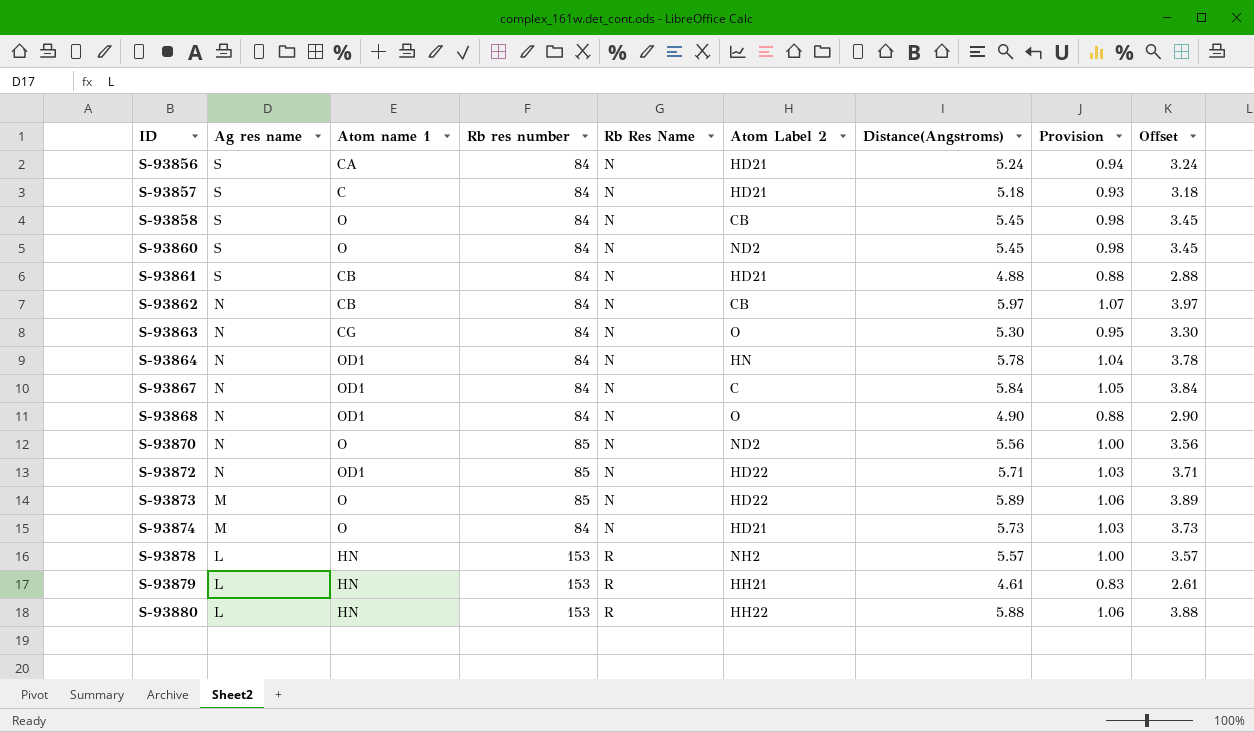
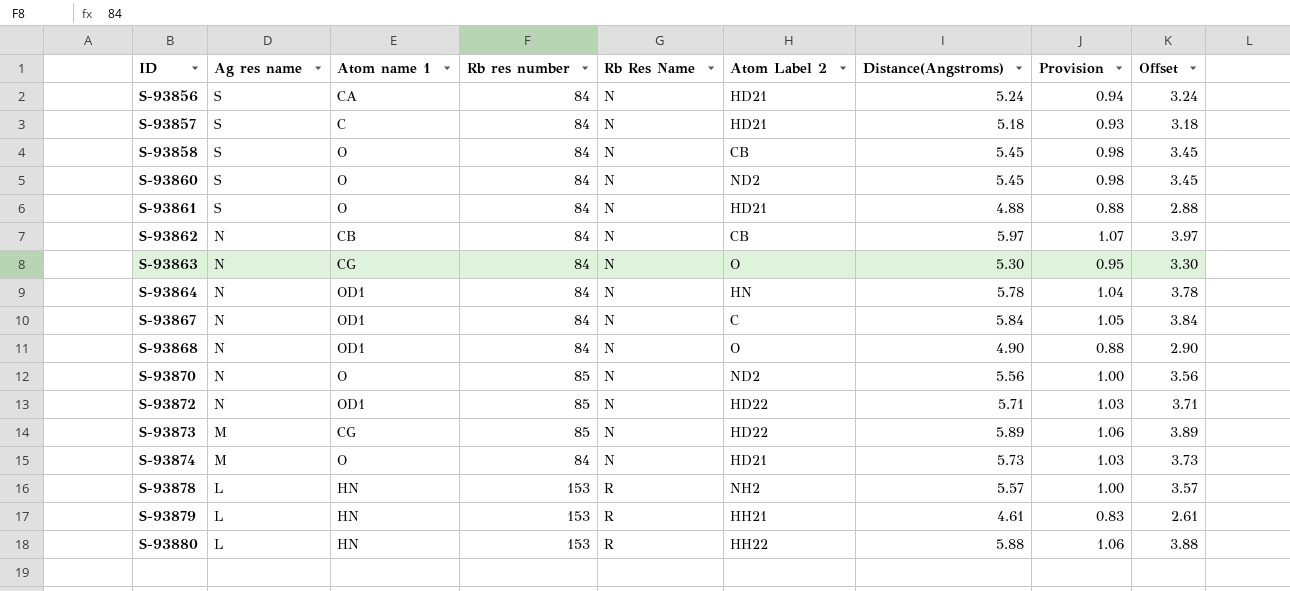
S-93861 | Atom name 1: CB -> O
S-93873 | Atom name 1: O -> CG

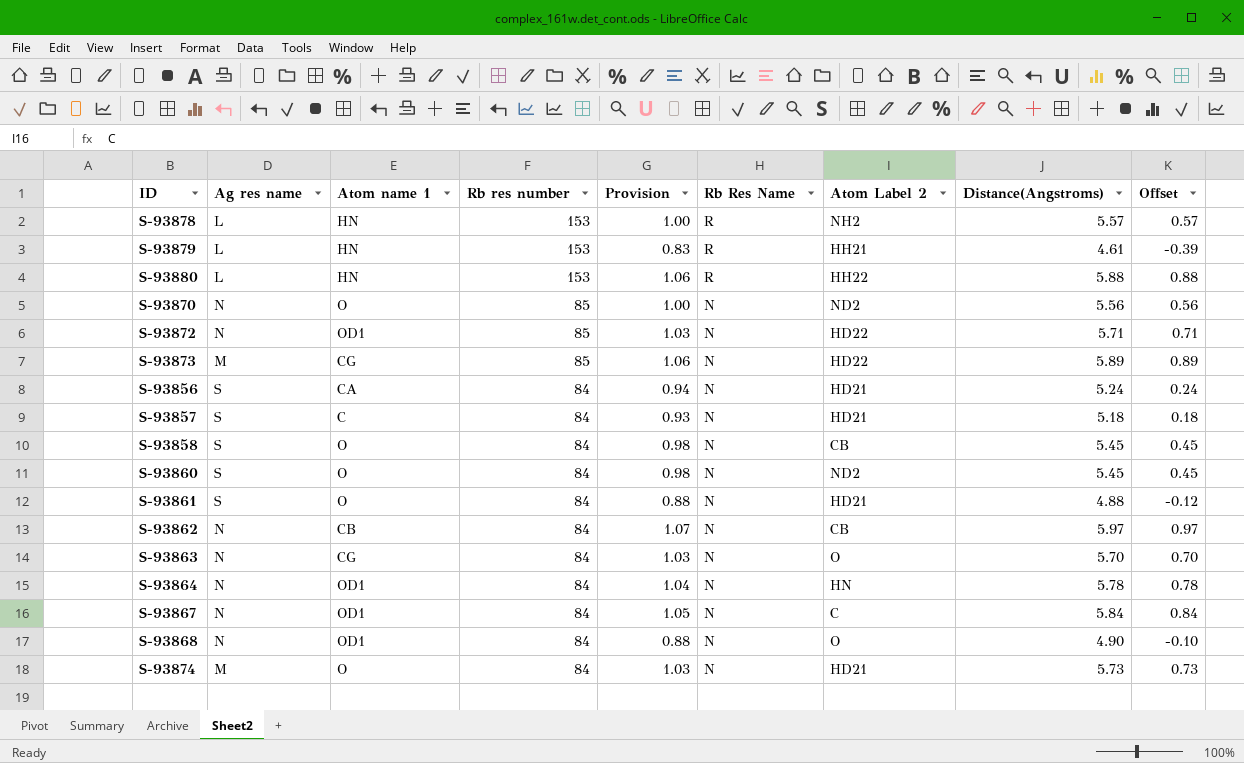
row order: ID ascending -> Rb res number descending
column Provision | position: 8 -> 5
column Offset | formula: [Distance(Angstroms)] - 2 -> [Distance(Angstroms)] - 5
S-93863 | Provision: 0.95 -> 1.03
S-93863 | Distance(Angstroms): 5.30 -> 5.70

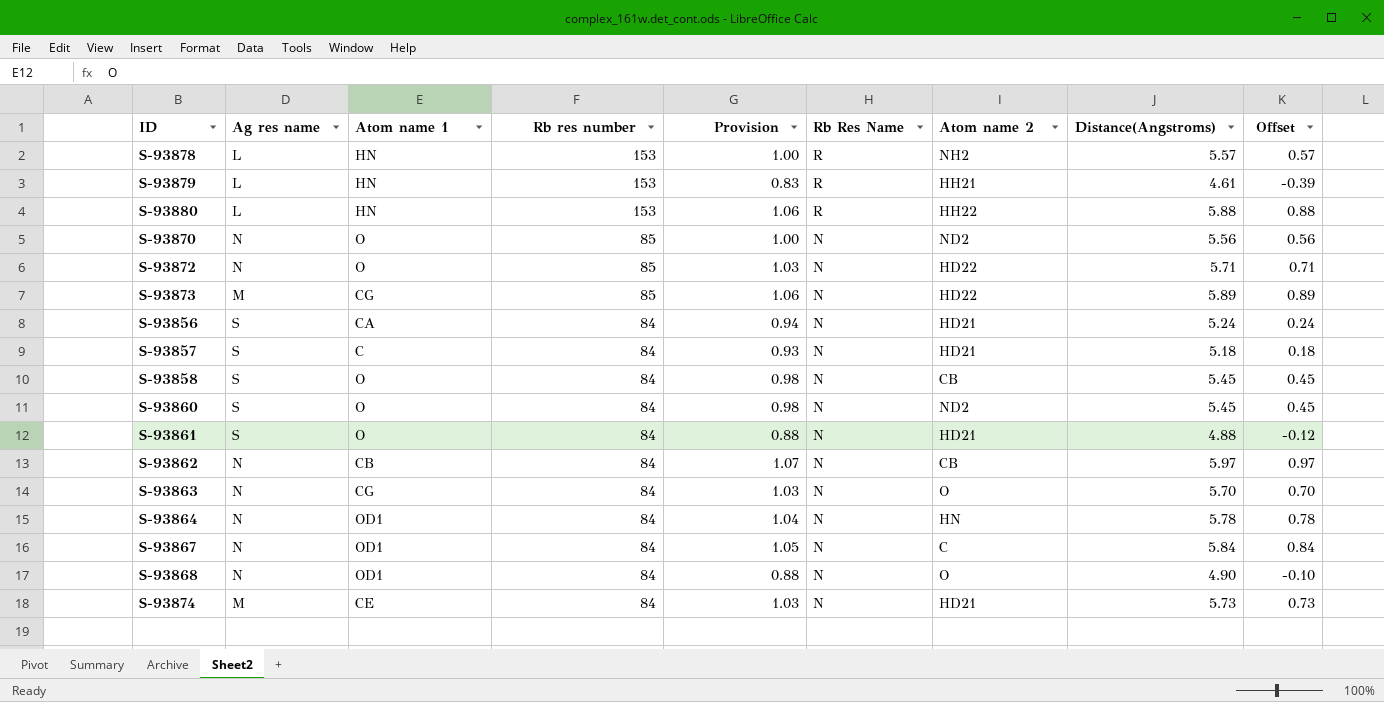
column name: Atom Label 2 -> Atom name 2
S-93872 | Atom name 1: OD1 -> O
S-93874 | Atom name 1: O -> CE

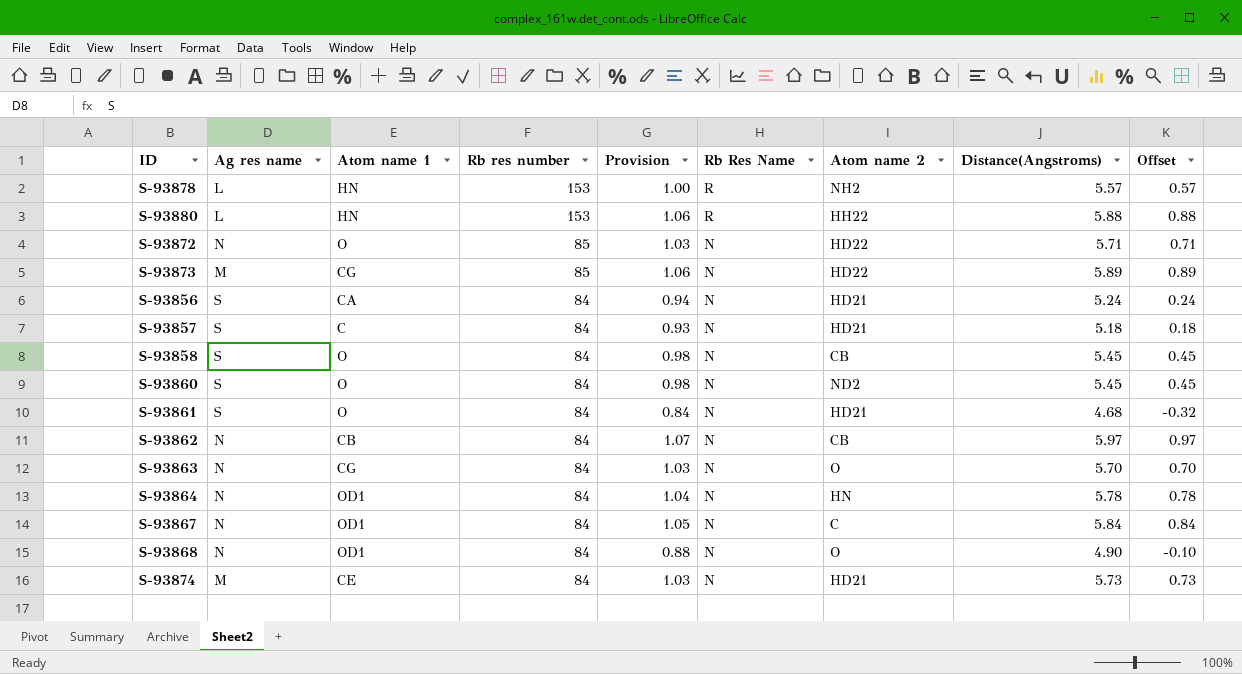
row S-93879: L | HN | 153 | 0.83 | R | HH21 | 4.61 | -0.39 -> none
row S-93870: N | O | 85 | 1.00 | N | ND2 | 5.56 | 0.56 -> none
S-93861 | Provision: 0.88 -> 0.84
S-93861 | Distance(Angstroms): 4.88 -> 4.68
S-93861 | Offset: -0.12 -> -0.32

